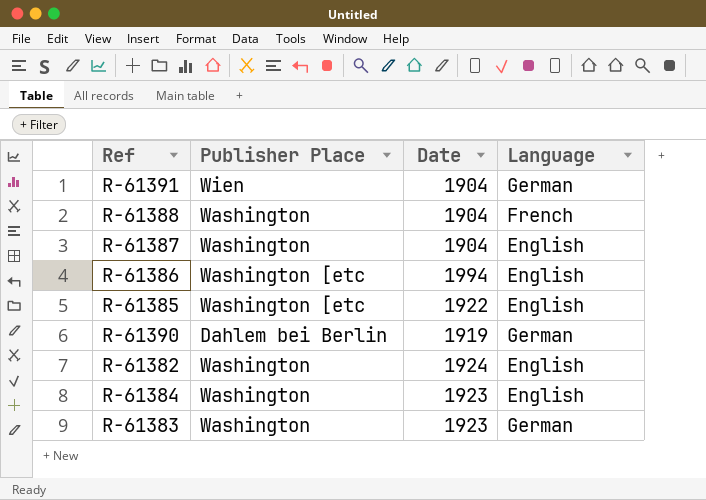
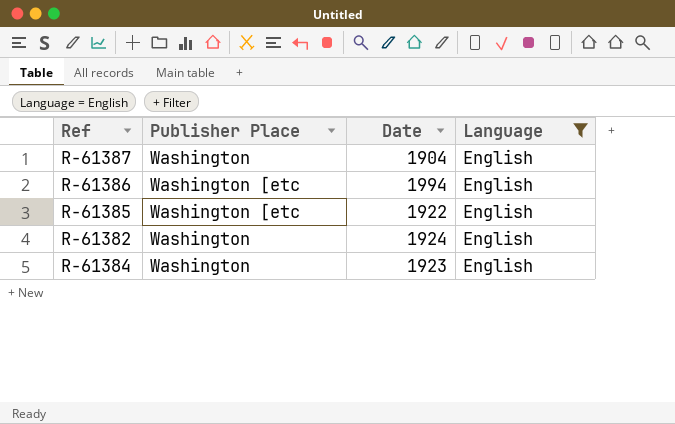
filter: none -> Language = English

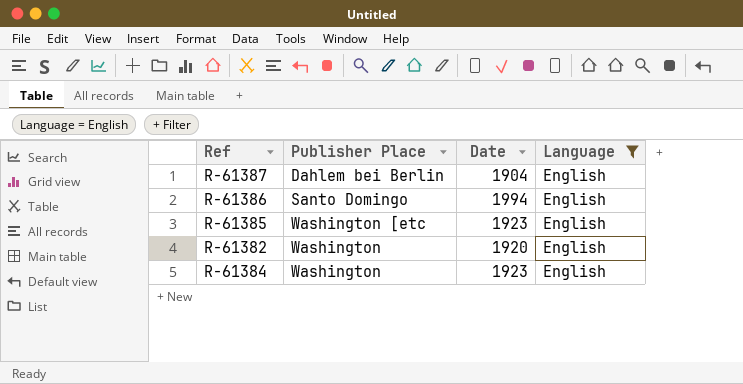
R-61387 | Publisher Place: Washington -> Dahlem bei Berlin
R-61386 | Publisher Place: Washington [etc -> Santo Domingo
R-61385 | Date: 1922 -> 1923
R-61382 | Date: 1924 -> 1920

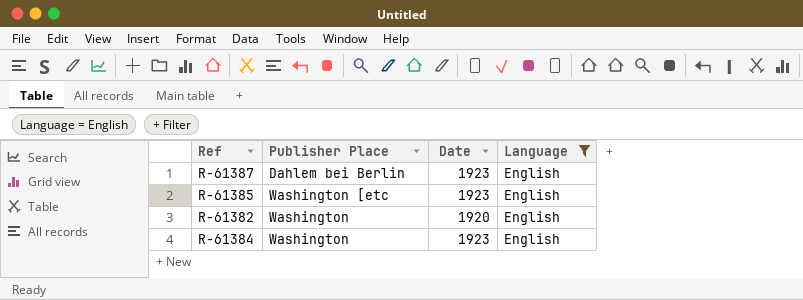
row R-61386: Santo Domingo | 1994 | English -> none
R-61387 | Date: 1904 -> 1923

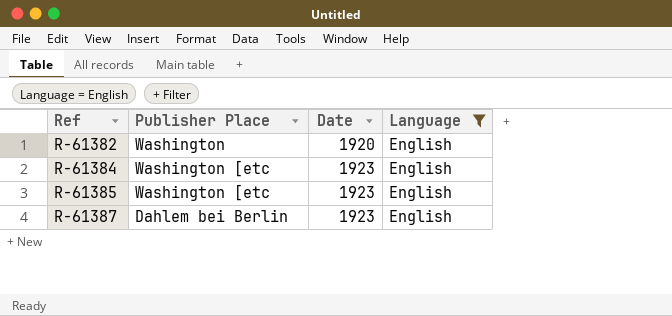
row order: none -> Ref ascending
R-61384 | Publisher Place: Washington -> Washington [etc

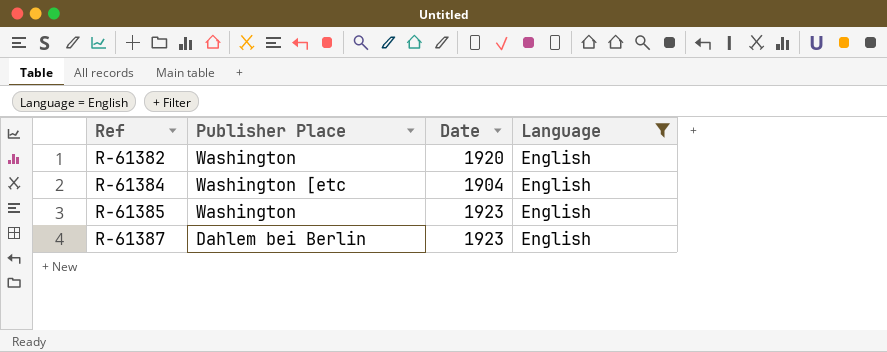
R-61384 | Date: 1923 -> 1904
R-61385 | Publisher Place: Washington [etc -> Washington

